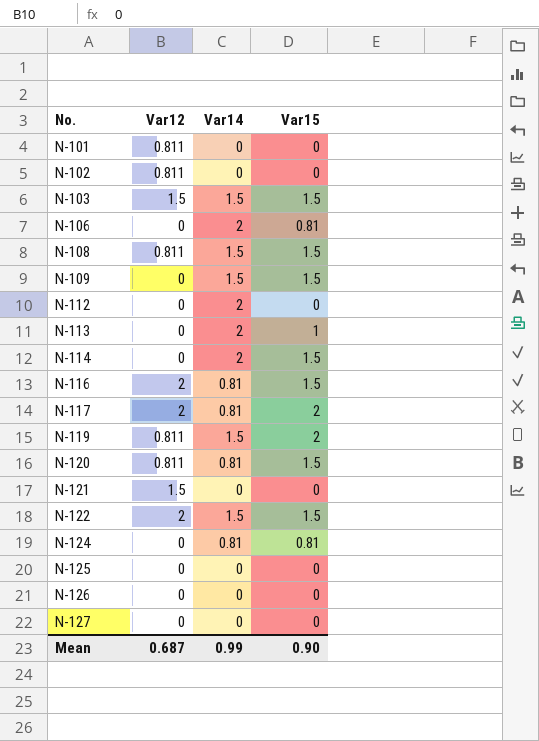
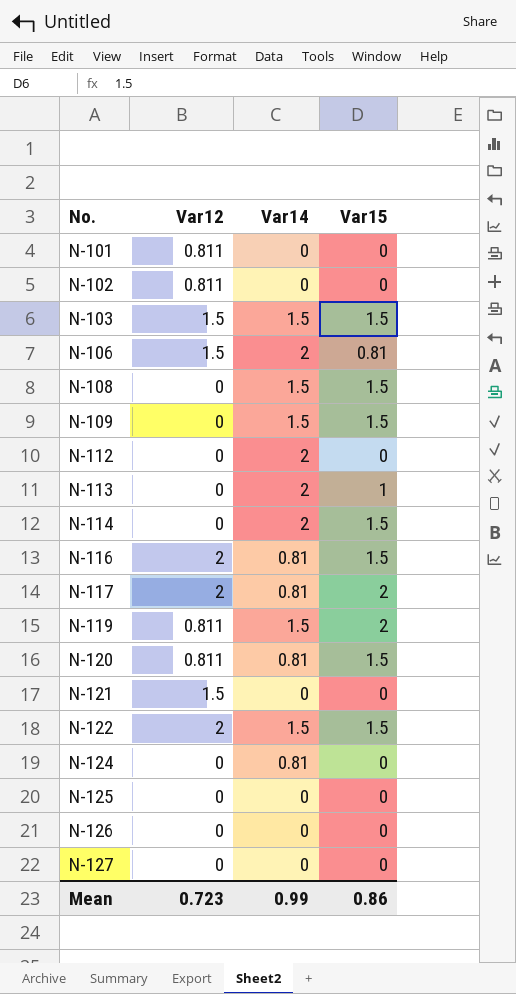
N-106 | Var12: 0 -> 1.5
N-108 | Var12: 0.811 -> 0
N-124 | Var15: 0.81 -> 0
Mean | Var12: 0.687 -> 0.723
Mean | Var15: 0.90 -> 0.86

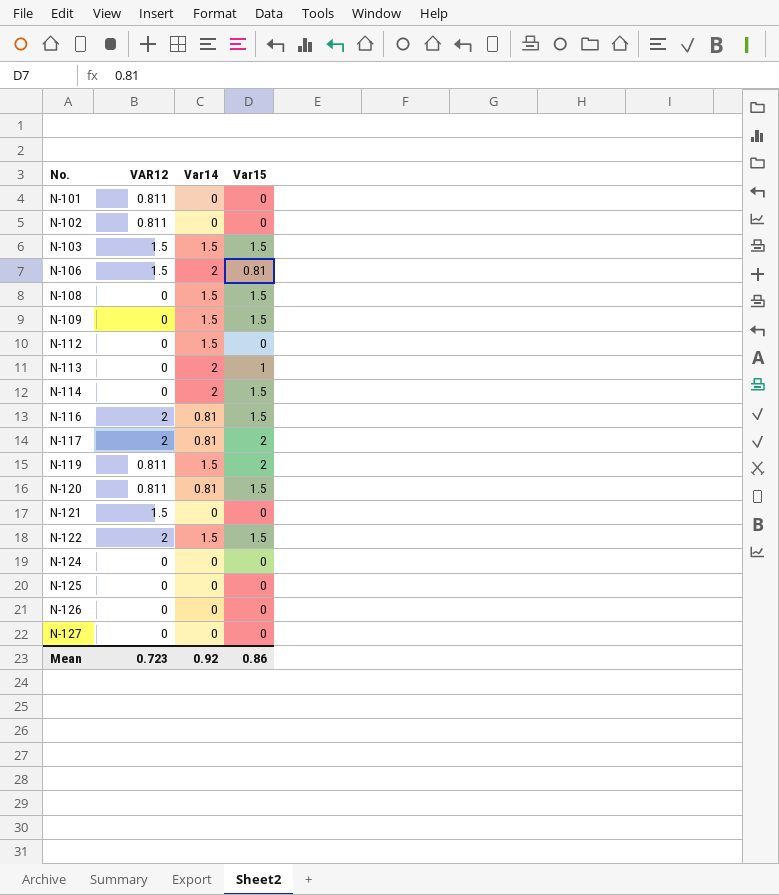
column name: Var12 -> VAR12
N-112 | Var14: 2 -> 1.5
N-124 | Var14: 0.81 -> 0
Mean | Var14: 0.99 -> 0.92

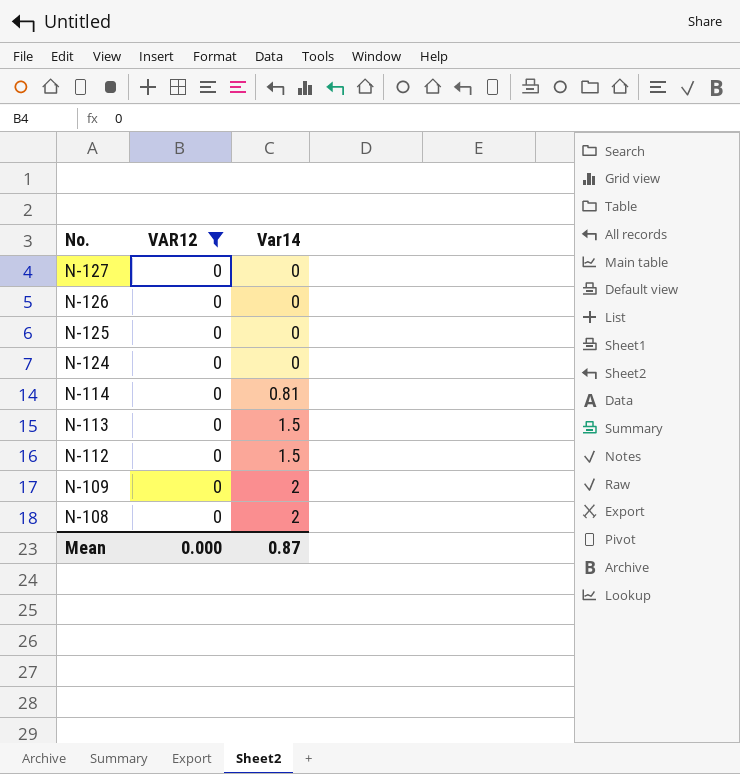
filter: none -> VAR12 = 0
row order: No. ascending -> No. descending
column Var15 | position: 4 -> none
N-114 | Var14: 2 -> 0.81
N-113 | Var14: 2 -> 1.5
N-109 | Var14: 1.5 -> 2
N-108 | Var14: 1.5 -> 2
Mean | VAR12: 0.723 -> 0.000
Mean | Var14: 0.92 -> 0.87

